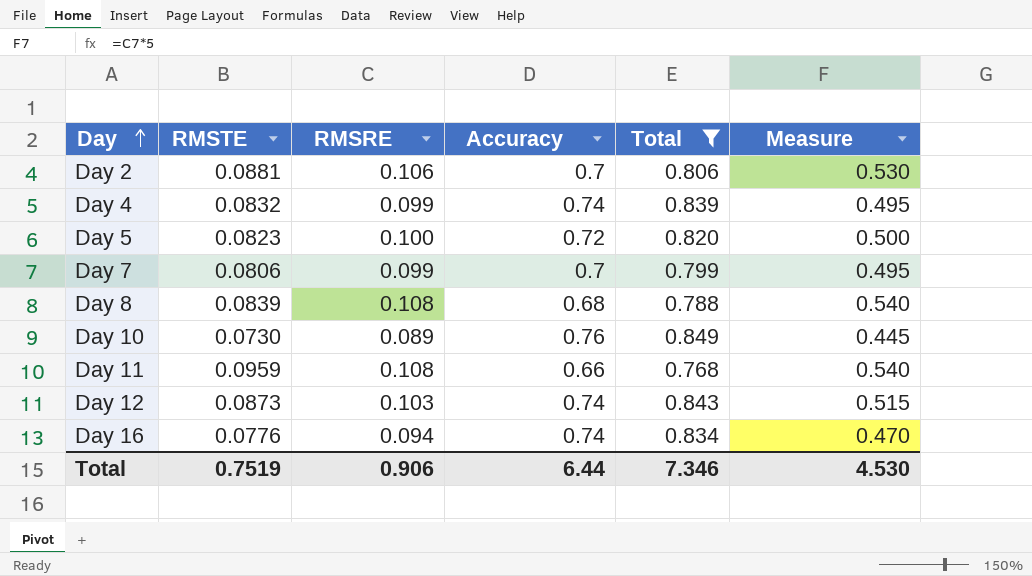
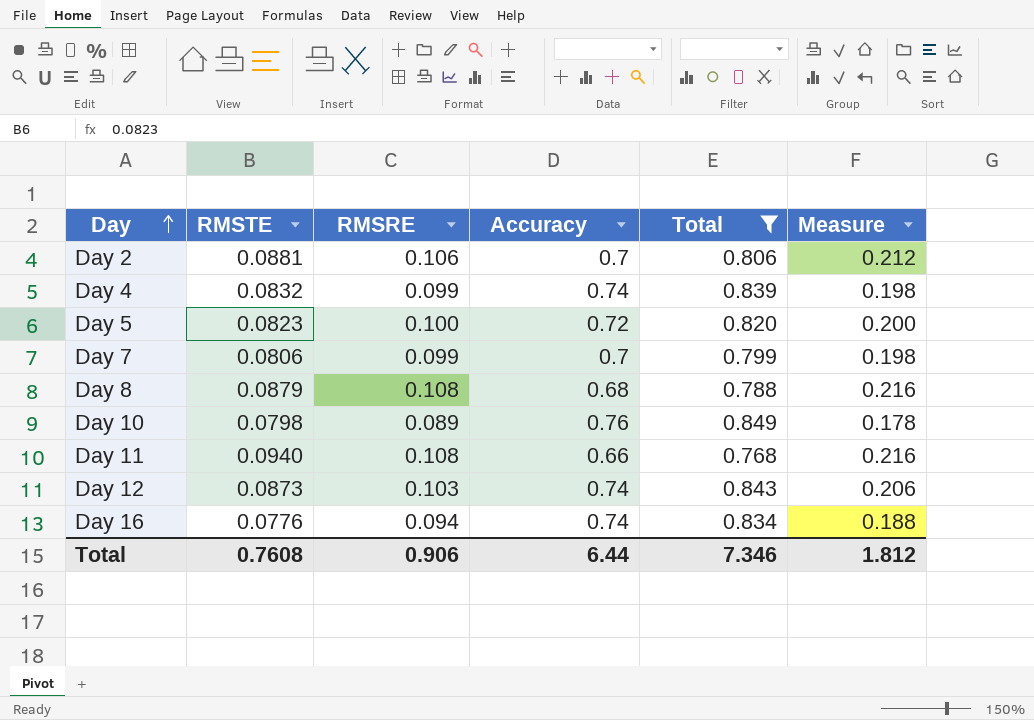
column Measure | formula: [RMSRE] * 5 -> [RMSRE] * 2
Day 8 | RMSTE: 0.0839 -> 0.0879
Day 10 | RMSTE: 0.0730 -> 0.0798
Day 11 | RMSTE: 0.0959 -> 0.0940
Total | RMSTE: 0.7519 -> 0.7608
Total | Measure: 4.530 -> 1.812

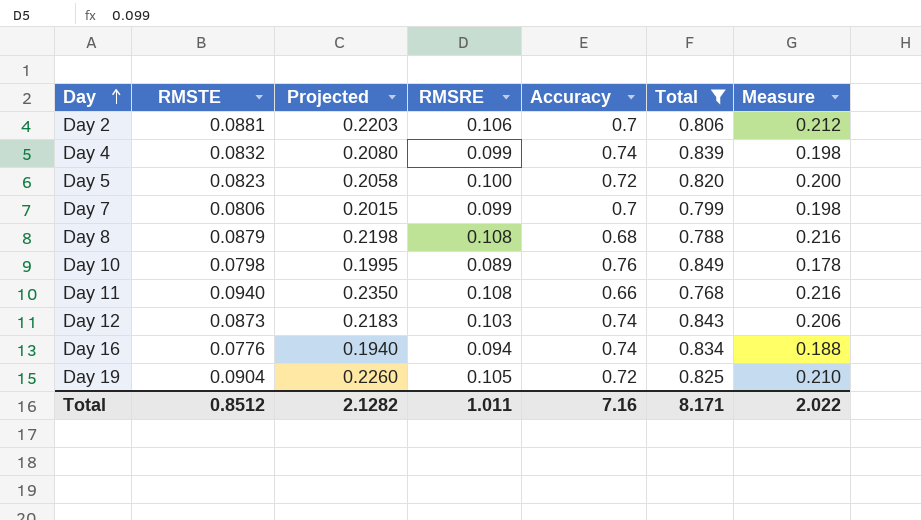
column Projected | formula: none -> [RMSTE] * 2.5
row Day 19: none -> 0.0904 | 0.2260 | 0.105 | 0.72 | 0.825 | 0.210
Total | RMSTE: 0.7608 -> 0.8512
Total | RMSRE: 0.906 -> 1.011
Total | Accuracy: 6.44 -> 7.16
Total | Total: 7.346 -> 8.171
Total | Measure: 1.812 -> 2.022

